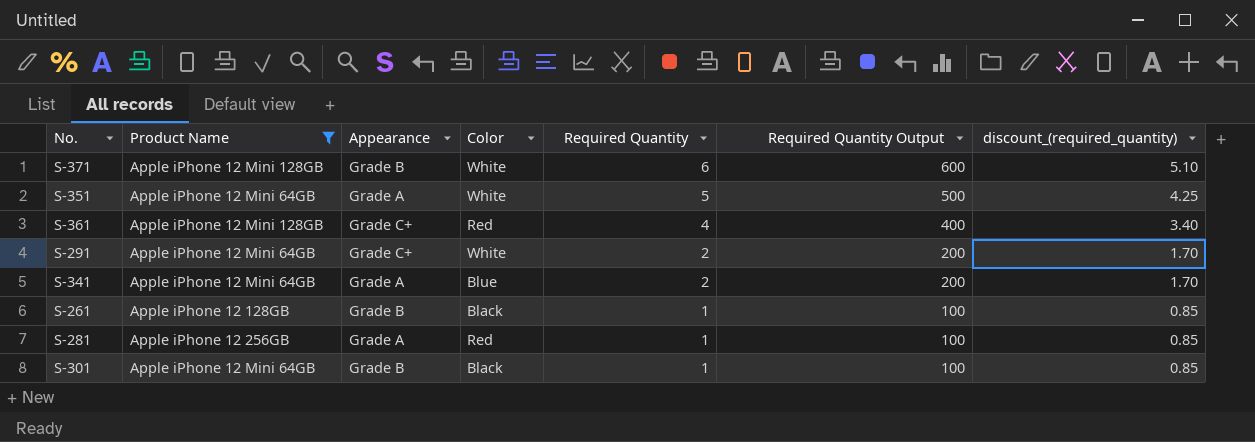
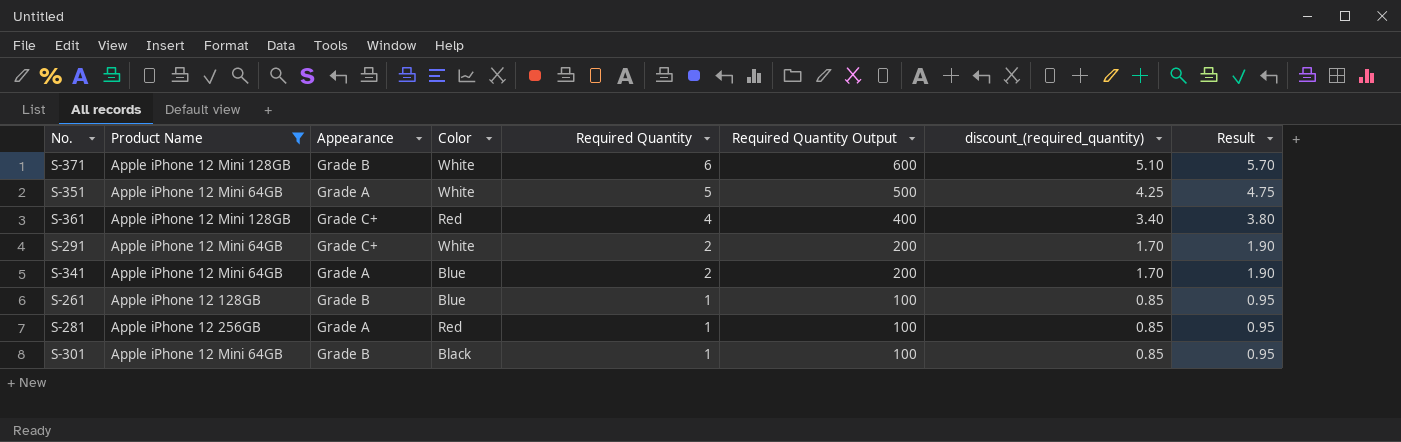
column Result | formula: none -> [Required Quantity] * 0.95
S-261 | Color: Black -> Blue

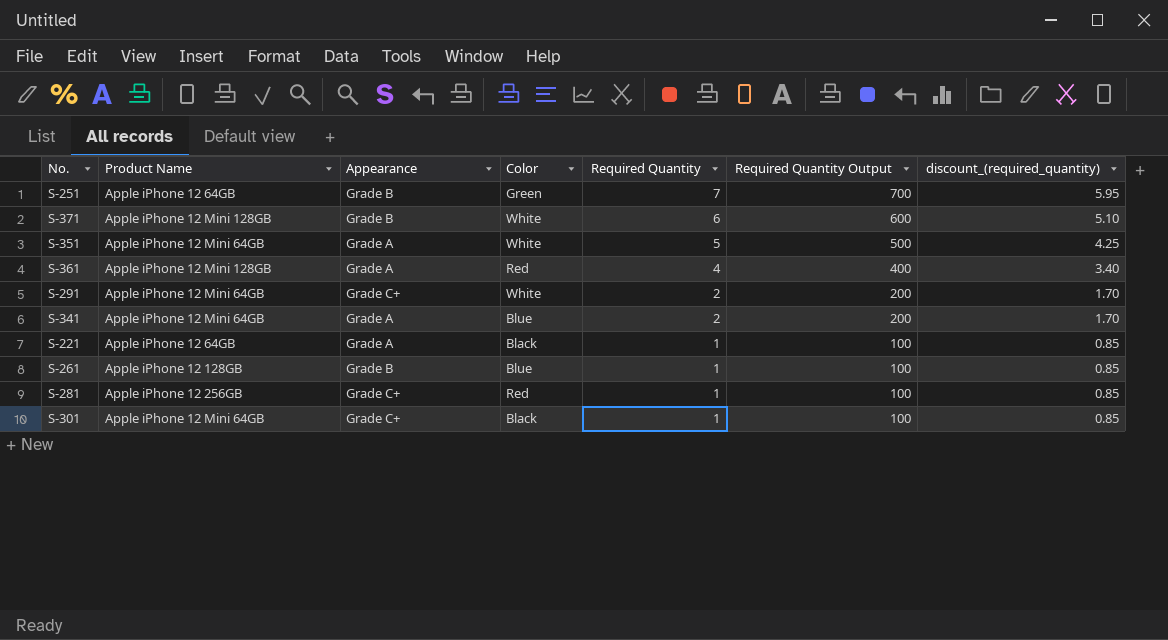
filter: Product Name != Apple iPhone 12 64GB -> none
column Result | formula: [Required Quantity] * 0.95 -> none
S-361 | Appearance: Grade C+ -> Grade A
S-281 | Appearance: Grade A -> Grade C+
S-301 | Appearance: Grade B -> Grade C+

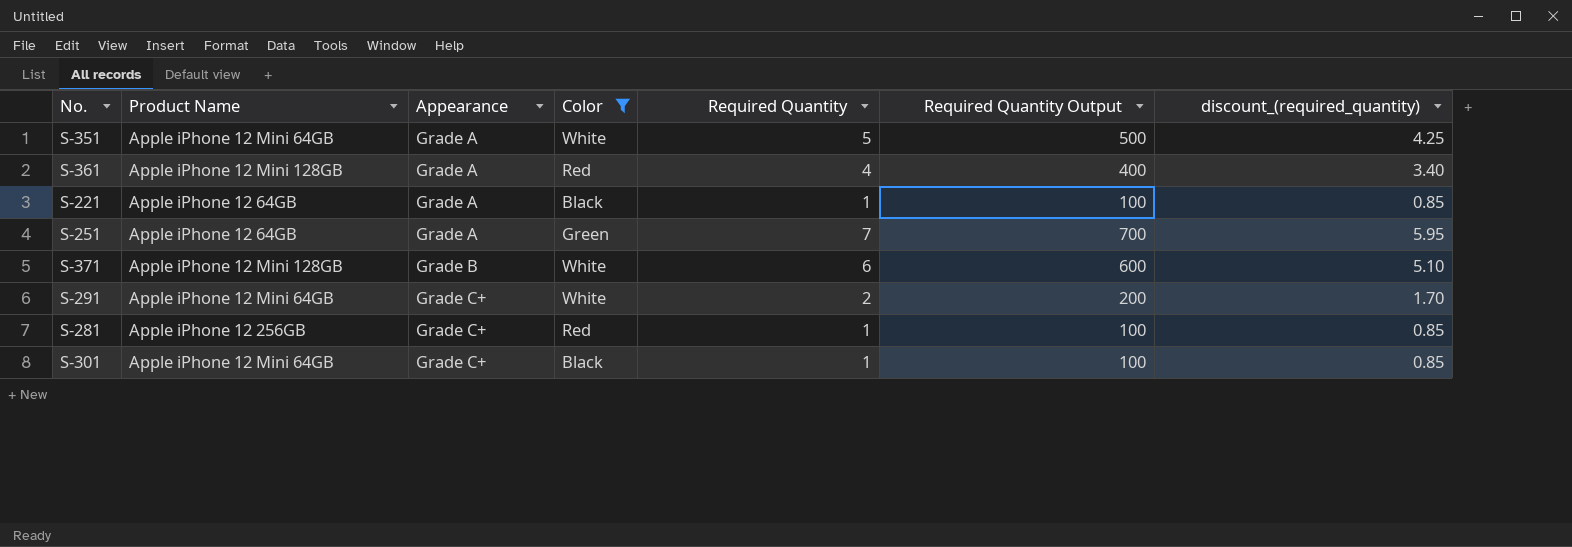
filter: none -> Color != Blue
row order: Required Quantity descending -> Appearance ascending
S-251 | Appearance: Grade B -> Grade A

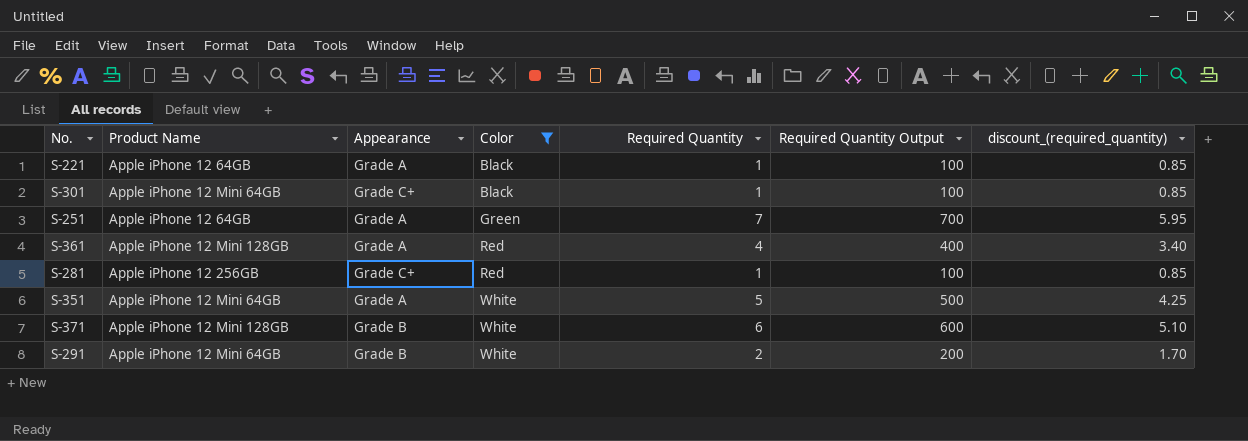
row order: Appearance ascending -> Color ascending
S-291 | Appearance: Grade C+ -> Grade B

